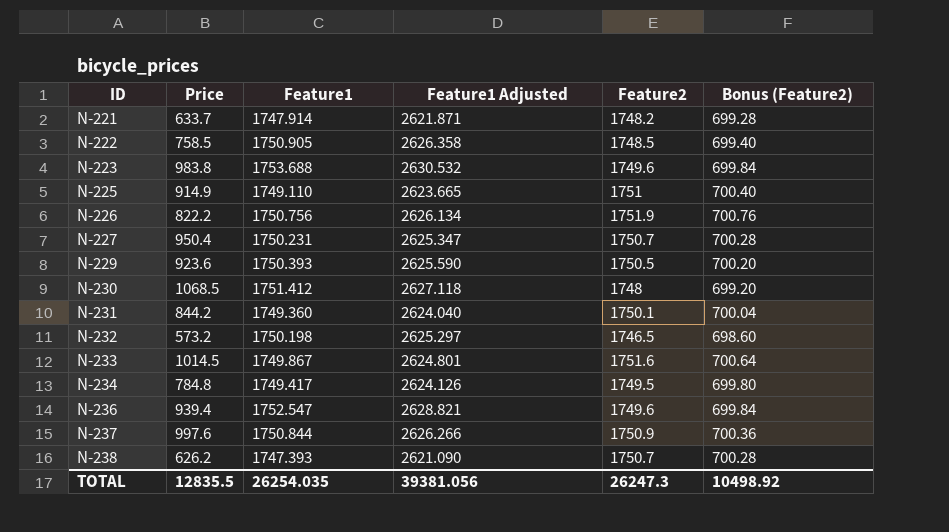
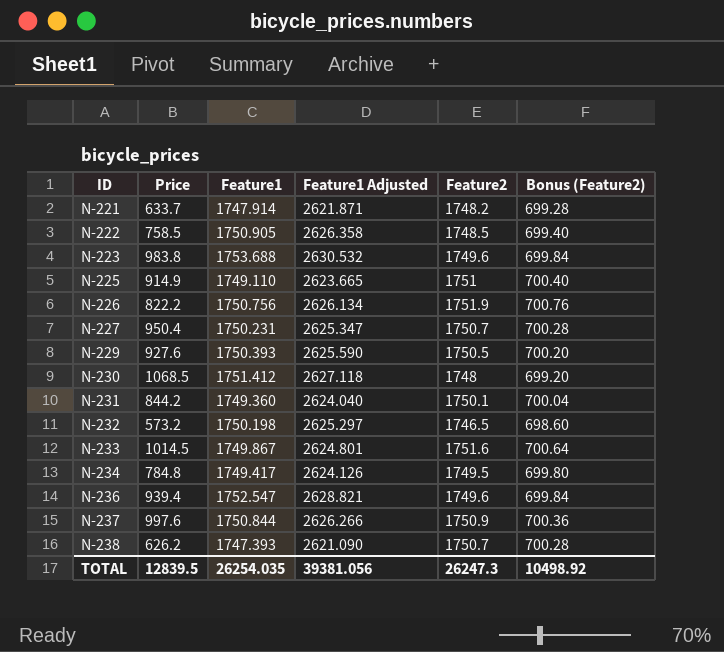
N-229 | Price: 923.6 -> 927.6
TOTAL | Price: 12835.5 -> 12839.5

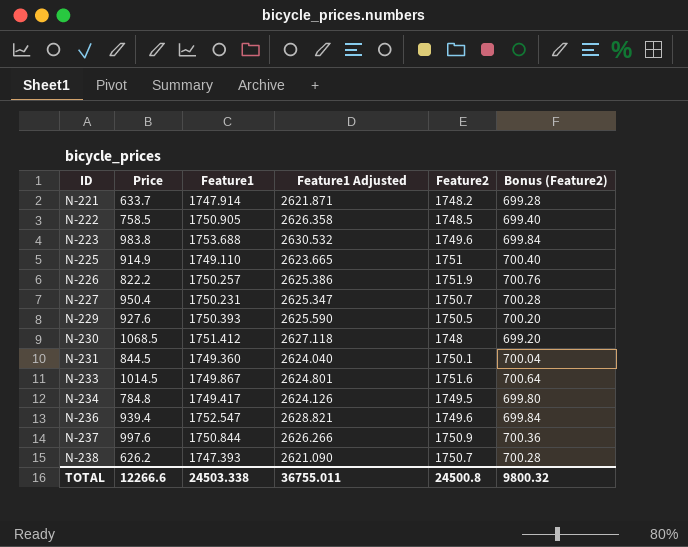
row N-232: 573.2 | 1750.198 | 2625.297 | 1746.5 | 698.60 -> none
N-226 | Feature1: 1750.756 -> 1750.257
N-226 | Feature1 Adjusted: 2626.134 -> 2625.386
N-231 | Price: 844.2 -> 844.5
TOTAL | Price: 12839.5 -> 12266.6
TOTAL | Feature1: 26254.035 -> 24503.338
TOTAL | Feature1 Adjusted: 39381.056 -> 36755.011
TOTAL | Feature2: 26247.3 -> 24500.8
TOTAL | Bonus (Feature2): 10498.92 -> 9800.32

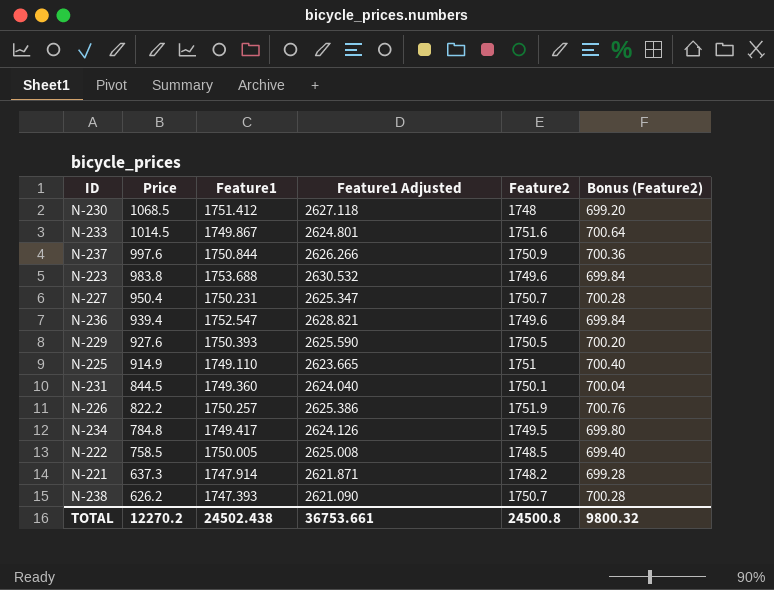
row order: ID ascending -> Price descending
N-222 | Feature1: 1750.905 -> 1750.005
N-222 | Feature1 Adjusted: 2626.358 -> 2625.008
N-221 | Price: 633.7 -> 637.3
TOTAL | Price: 12266.6 -> 12270.2
TOTAL | Feature1: 24503.338 -> 24502.438
TOTAL | Feature1 Adjusted: 36755.011 -> 36753.661

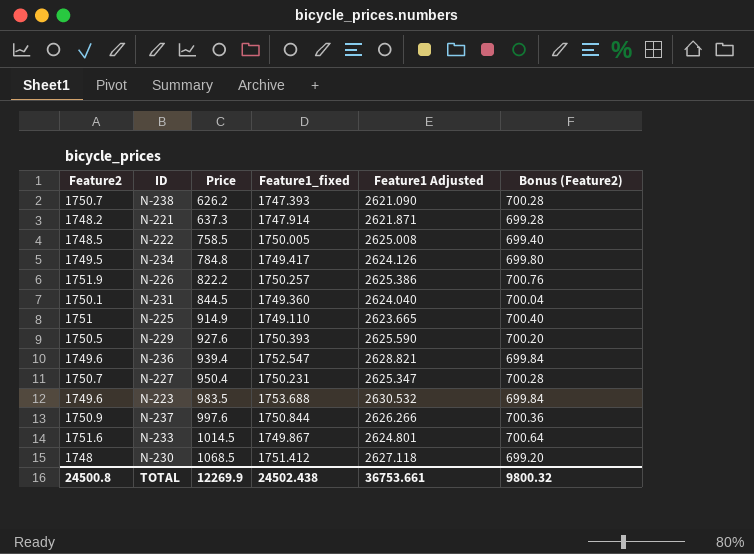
row order: Price descending -> Price ascending
column Feature2 | position: 5 -> 1
column name: Feature1 -> Feature1_fixed
N-223 | Price: 983.8 -> 983.5
TOTAL | Price: 12270.2 -> 12269.9

